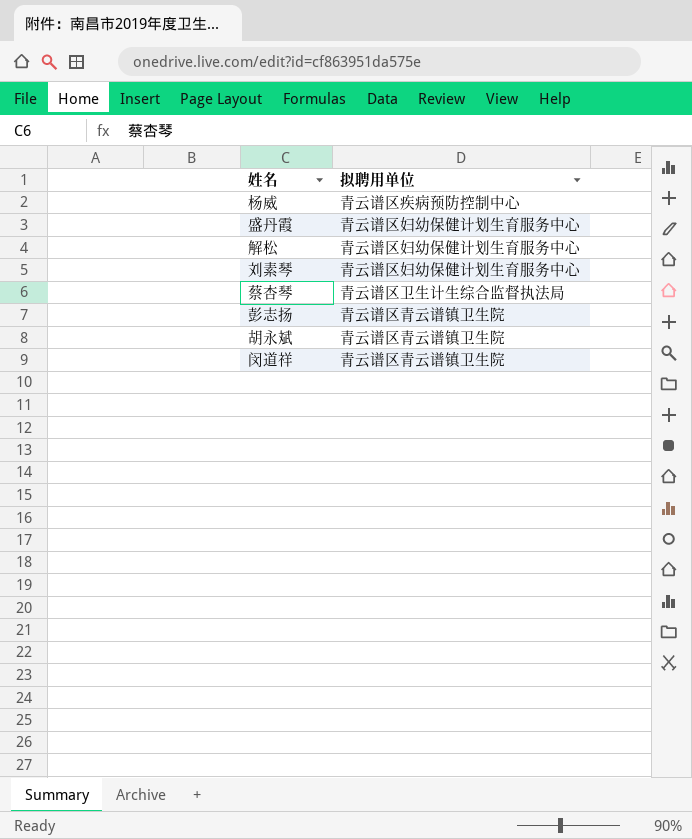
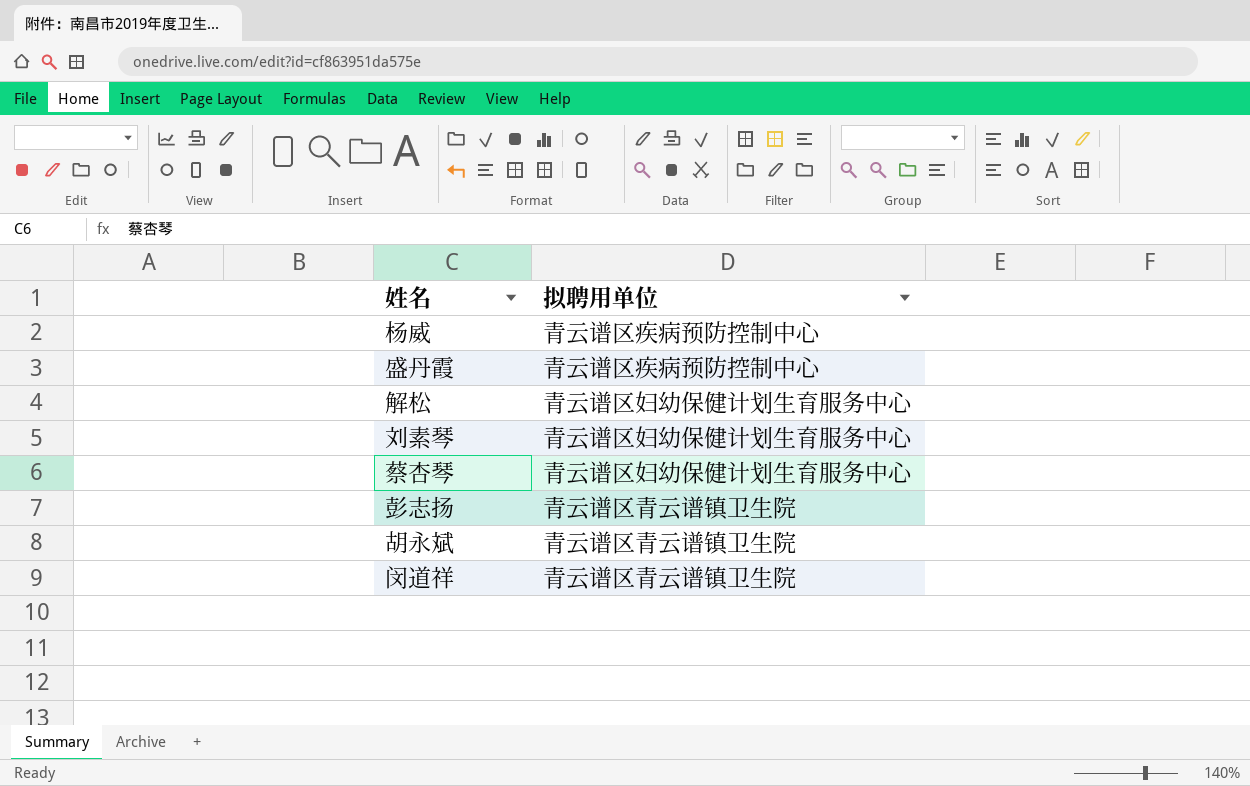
盛丹霞 | 拟聘用单位: 青云谱区妇幼保健计划生育服务中心 -> 青云谱区疾病预防控制中心
蔡杏琴 | 拟聘用单位: 青云谱区卫生计生综合监督执法局 -> 青云谱区妇幼保健计划生育服务中心

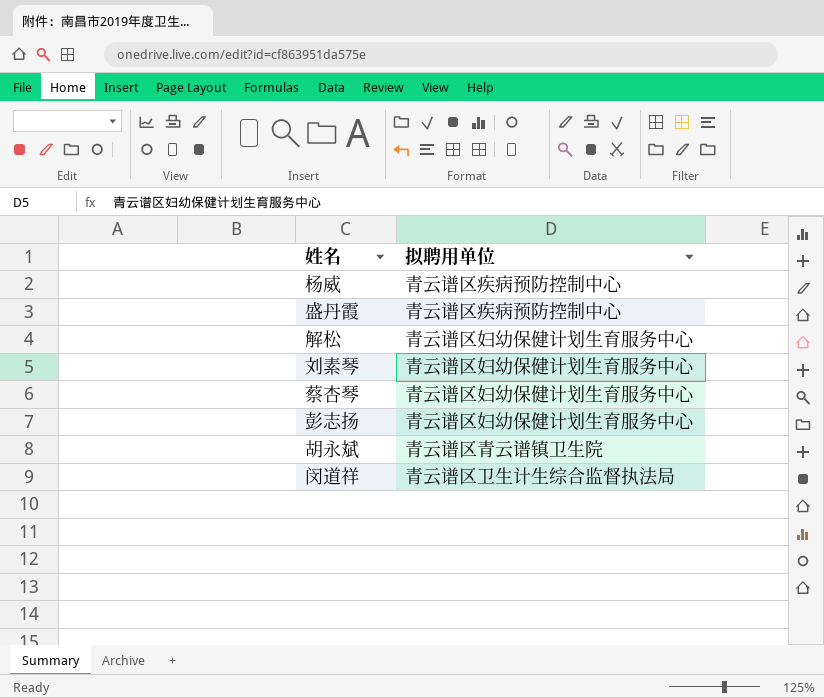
彭志扬 | 拟聘用单位: 青云谱区青云谱镇卫生院 -> 青云谱区妇幼保健计划生育服务中心
闵道祥 | 拟聘用单位: 青云谱区青云谱镇卫生院 -> 青云谱区卫生计生综合监督执法局

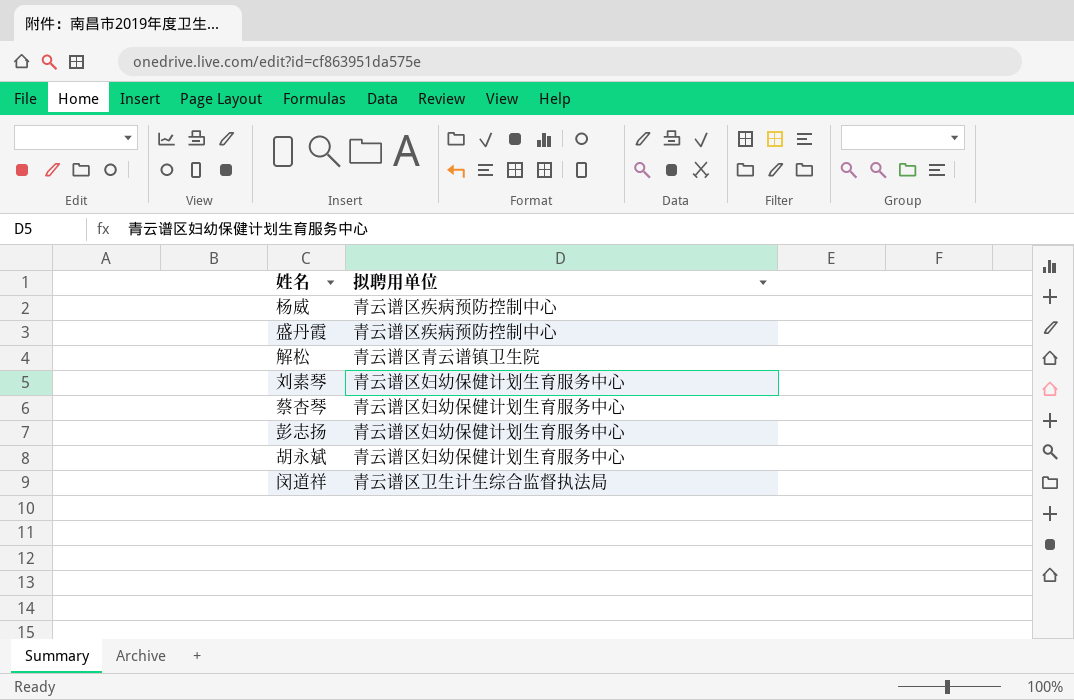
解松 | 拟聘用单位: 青云谱区妇幼保健计划生育服务中心 -> 青云谱区青云谱镇卫生院
胡永斌 | 拟聘用单位: 青云谱区青云谱镇卫生院 -> 青云谱区妇幼保健计划生育服务中心

